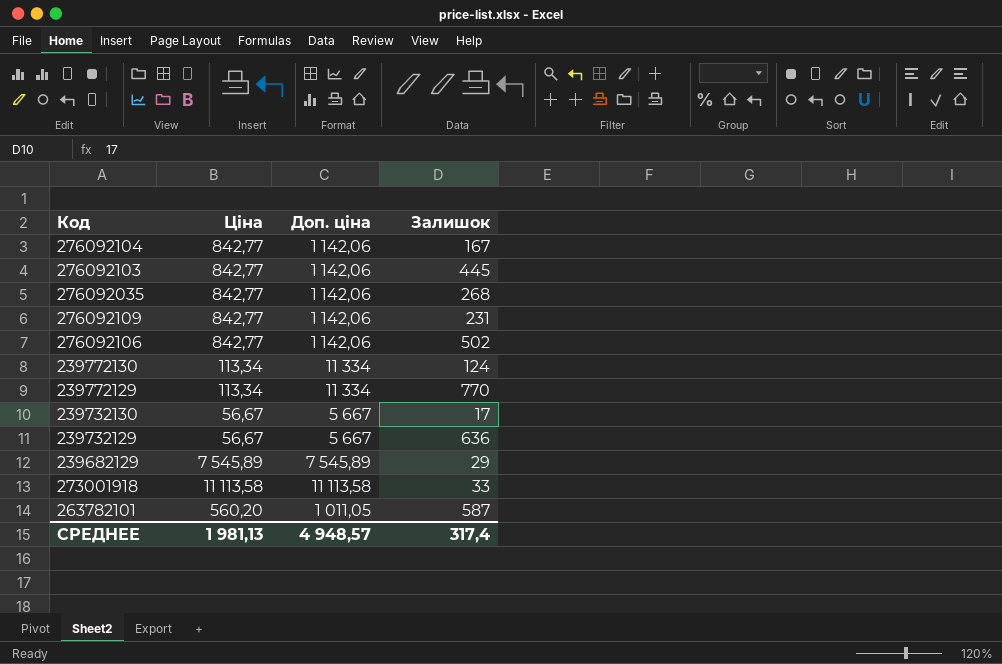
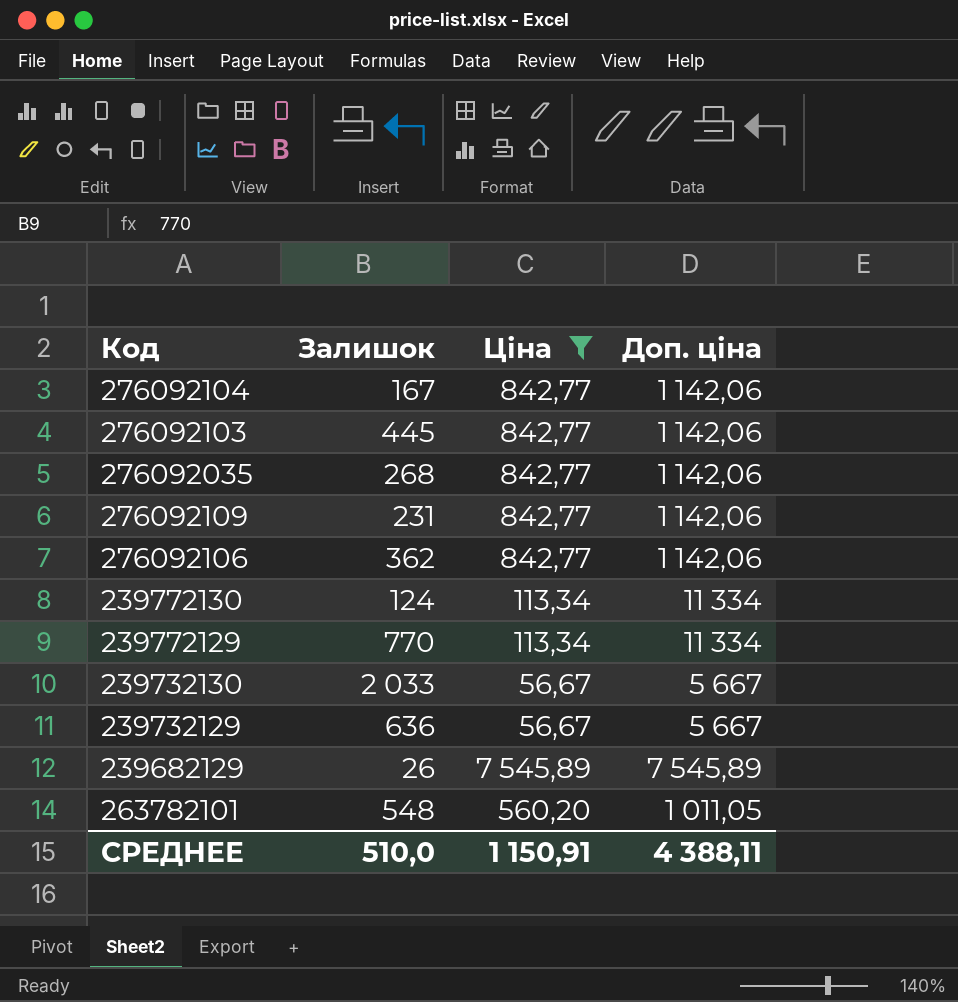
filter: none -> Ціна != 11 113,58
column Залишок | position: 4 -> 2
276092106 | Залишок: 502 -> 362
239732130 | Залишок: 17 -> 2 033
239682129 | Залишок: 29 -> 26
263782101 | Залишок: 587 -> 548
СРЕДНЕЕ | Залишок: 317,4 -> 510,0
СРЕДНЕЕ | Ціна: 1 981,13 -> 1 150,91
СРЕДНЕЕ | Доп. ціна: 4 948,57 -> 4 388,11

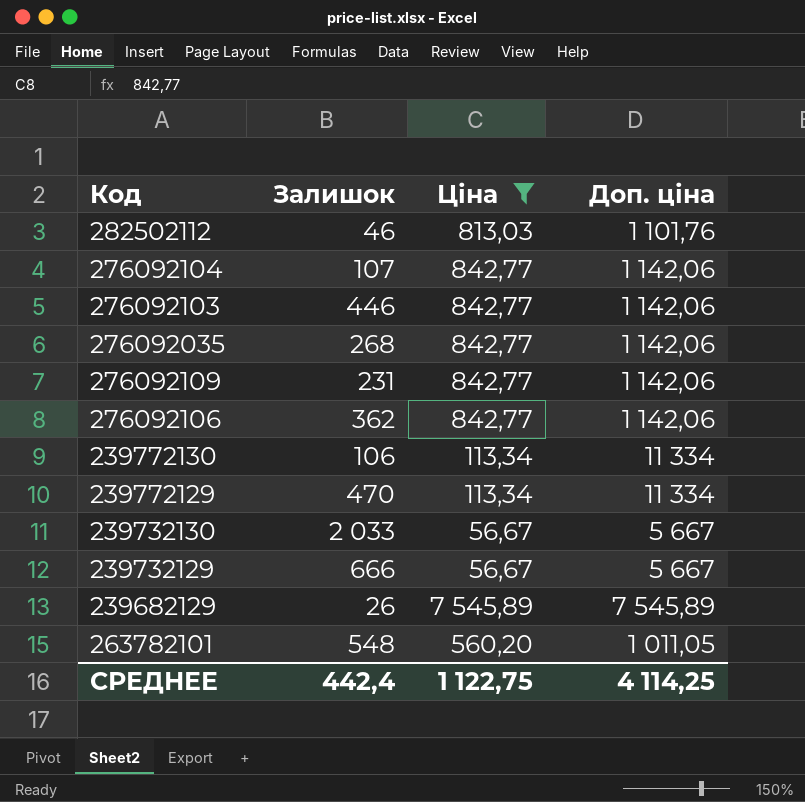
row 282502112: none -> 46 | 813,03 | 1 101,76
276092104 | Залишок: 167 -> 107
276092103 | Залишок: 445 -> 446
239772130 | Залишок: 124 -> 106
239772129 | Залишок: 770 -> 470
239732129 | Залишок: 636 -> 666
СРЕДНЕЕ | Залишок: 510,0 -> 442,4
СРЕДНЕЕ | Ціна: 1 150,91 -> 1 122,75
СРЕДНЕЕ | Доп. ціна: 4 388,11 -> 4 114,25

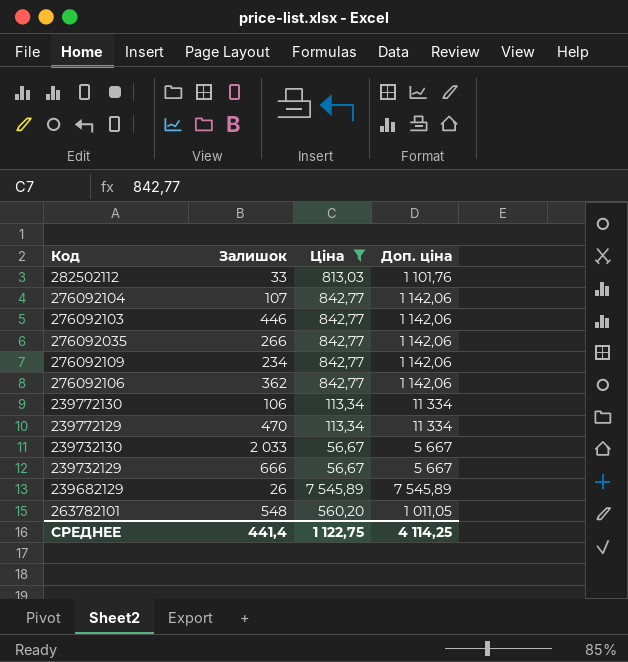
282502112 | Залишок: 46 -> 33
276092035 | Залишок: 268 -> 266
276092109 | Залишок: 231 -> 234
СРЕДНЕЕ | Залишок: 442,4 -> 441,4

